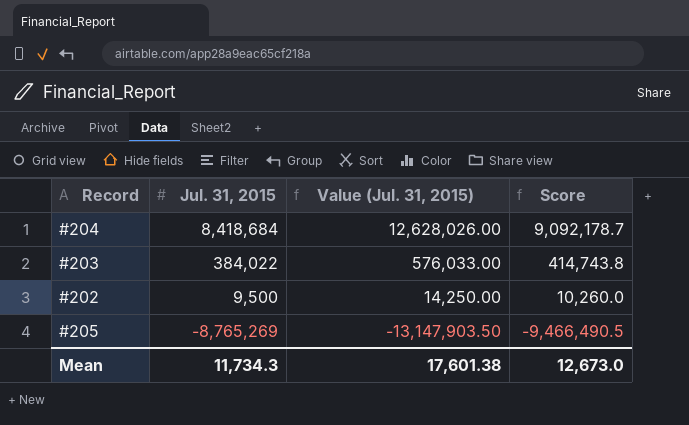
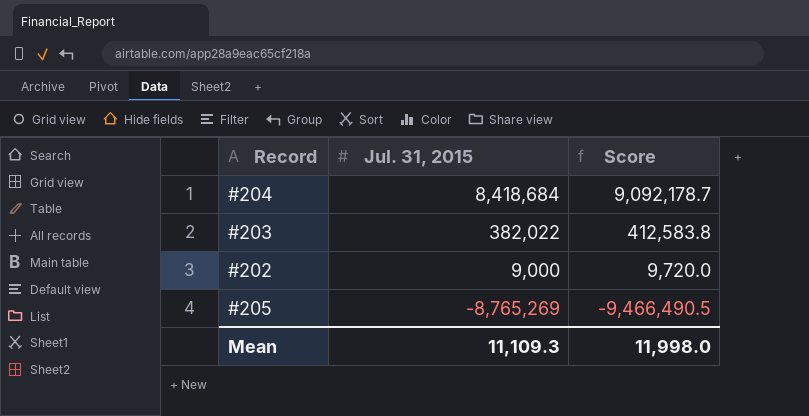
column Value (Jul. 31, 2015) | formula: [Jul. 31, 2015] * 1.5 -> none
#203 | Jul. 31, 2015: 384,022 -> 382,022
#203 | Score: 414,743.8 -> 412,583.8
#202 | Jul. 31, 2015: 9,500 -> 9,000
#202 | Score: 10,260.0 -> 9,720.0
Mean | Jul. 31, 2015: 11,734.3 -> 11,109.3
Mean | Score: 12,673.0 -> 11,998.0

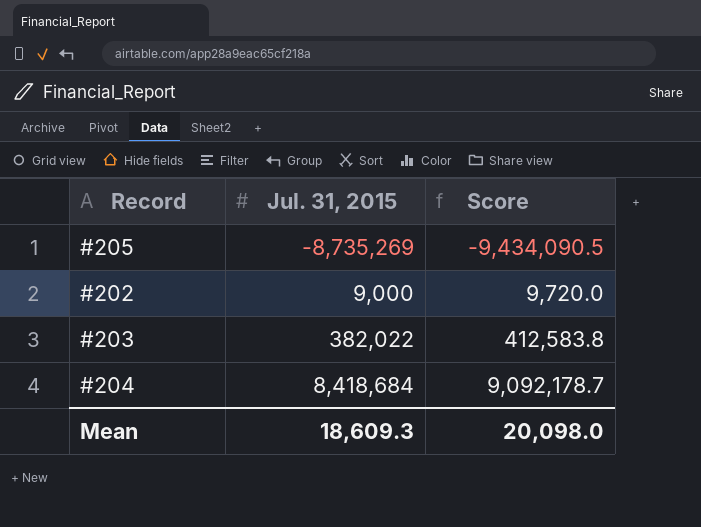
row order: Jul. 31, 2015 descending -> Jul. 31, 2015 ascending
#205 | Jul. 31, 2015: -8,765,269 -> -8,735,269
#205 | Score: -9,466,490.5 -> -9,434,090.5
Mean | Jul. 31, 2015: 11,109.3 -> 18,609.3
Mean | Score: 11,998.0 -> 20,098.0

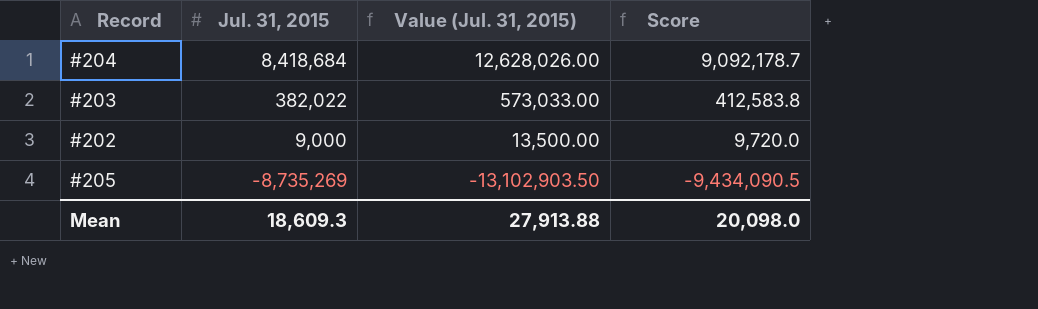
row order: Jul. 31, 2015 ascending -> Jul. 31, 2015 descending
column Value (Jul. 31, 2015) | formula: none -> [Jul. 31, 2015] * 1.5

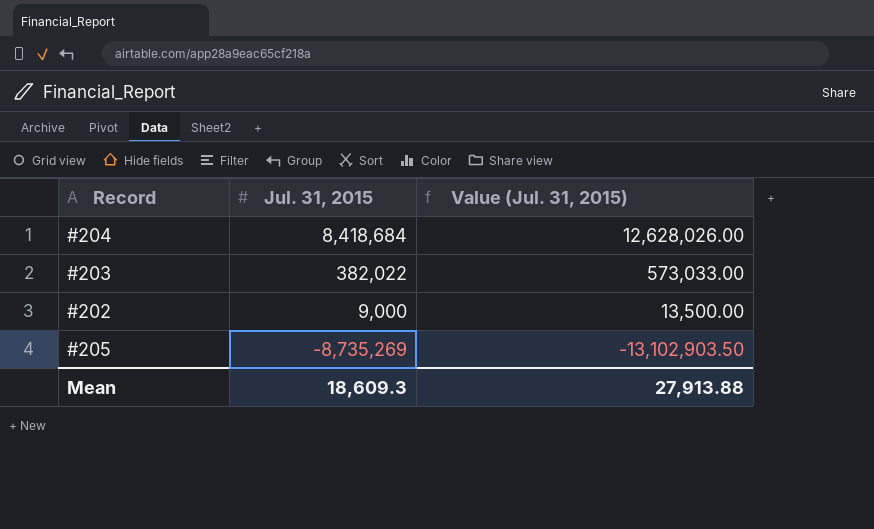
column Score | formula: [Jul. 31, 2015] * 1.08 -> none

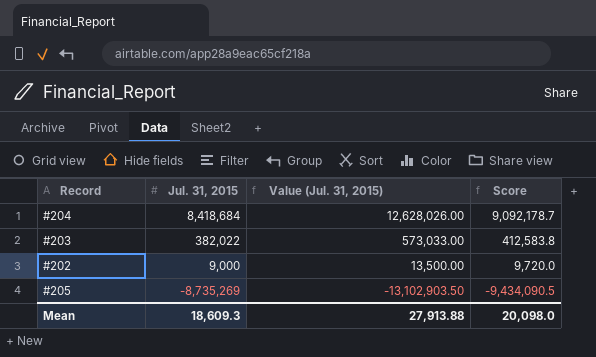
column Score | formula: none -> [Jul. 31, 2015] * 1.08

